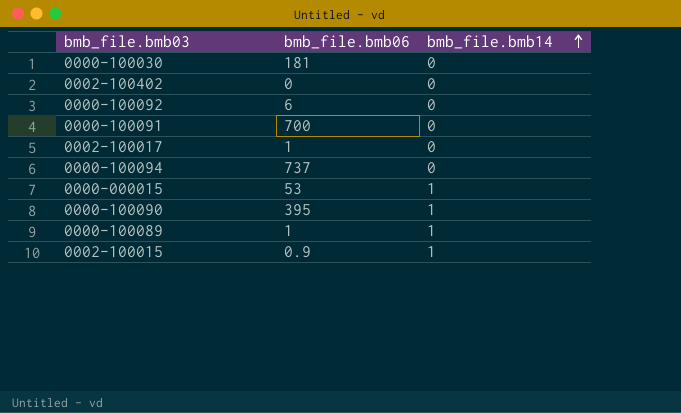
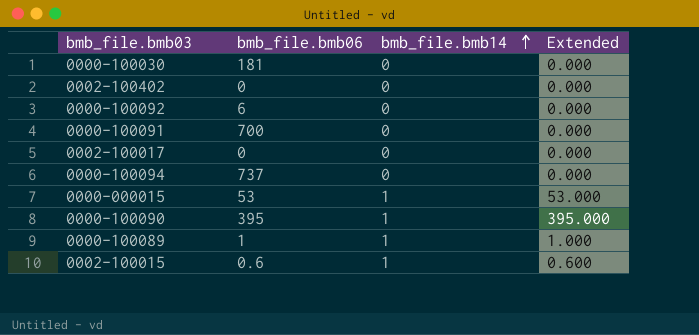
column Extended | formula: none -> [bmb_file.bmb06] * [bmb_file.bmb14]
0002-100017 | bmb_file.bmb06: 1 -> 0
0002-100015 | bmb_file.bmb06: 0.9 -> 0.6

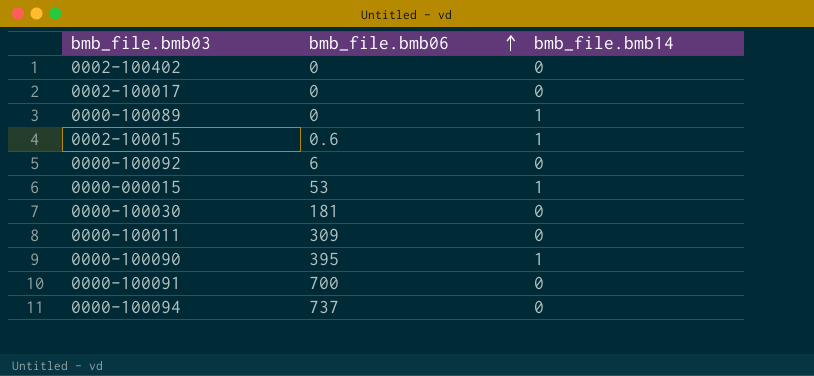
row order: bmb_file.bmb14 ascending -> bmb_file.bmb06 ascending
column Extended | formula: [bmb_file.bmb06] * [bmb_file.bmb14] -> none
0000-100089 | bmb_file.bmb06: 1 -> 0
row 0000-100011: none -> 309 | 0

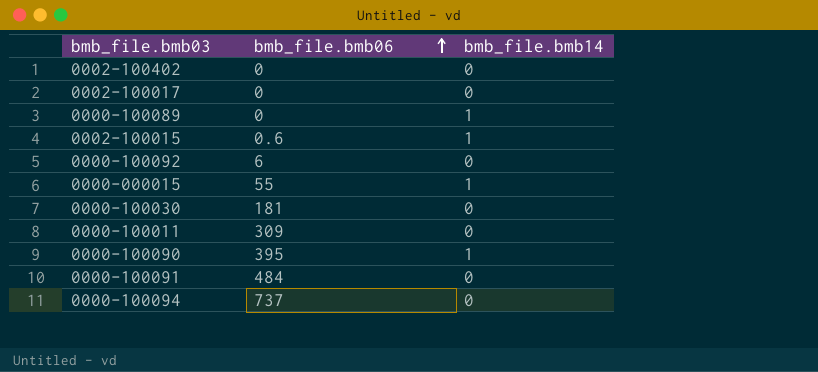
0000-000015 | bmb_file.bmb06: 53 -> 55
0000-100091 | bmb_file.bmb06: 700 -> 484

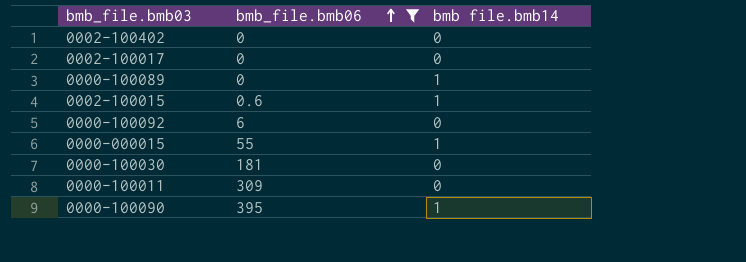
filter: none -> bmb_file.bmb06 <= 395
column name: bmb_file.bmb14 -> bmb file.bmb14

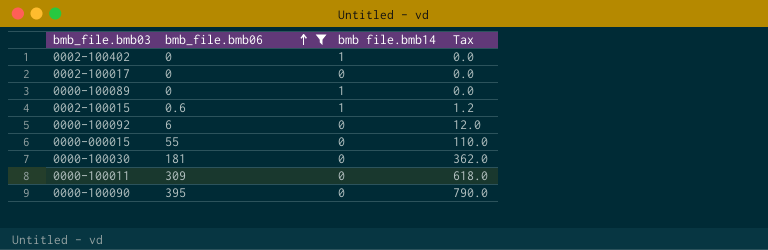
column Tax | formula: none -> [bmb_file.bmb06] * 2
0002-100402 | bmb file.bmb14: 0 -> 1
0000-000015 | bmb file.bmb14: 1 -> 0
0000-100090 | bmb file.bmb14: 1 -> 0

